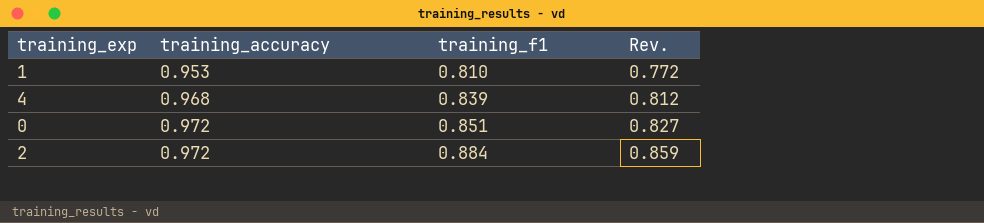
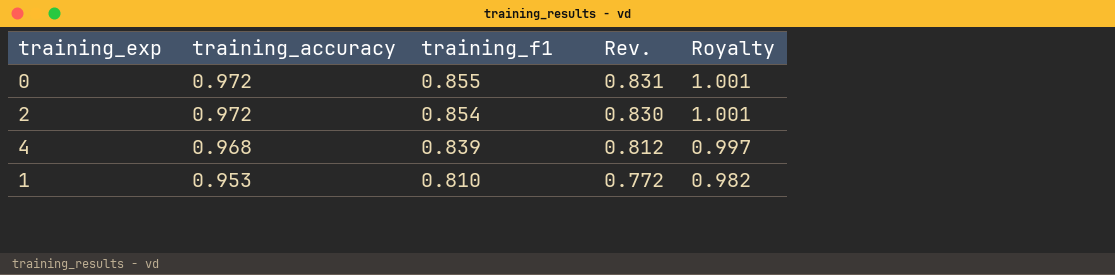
row order: training_accuracy ascending -> training_accuracy descending
column Royalty | formula: none -> [training_accuracy] * 1.03
0 | training_f1: 0.851 -> 0.855
0 | Rev.: 0.827 -> 0.831
2 | training_f1: 0.884 -> 0.854
2 | Rev.: 0.859 -> 0.830

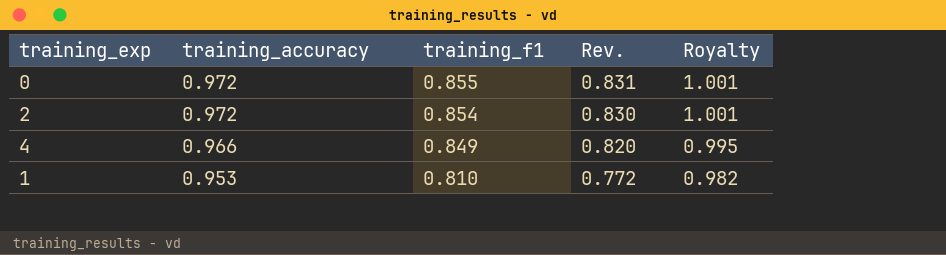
4 | training_accuracy: 0.968 -> 0.966
4 | training_f1: 0.839 -> 0.849
4 | Rev.: 0.812 -> 0.820
4 | Royalty: 0.997 -> 0.995

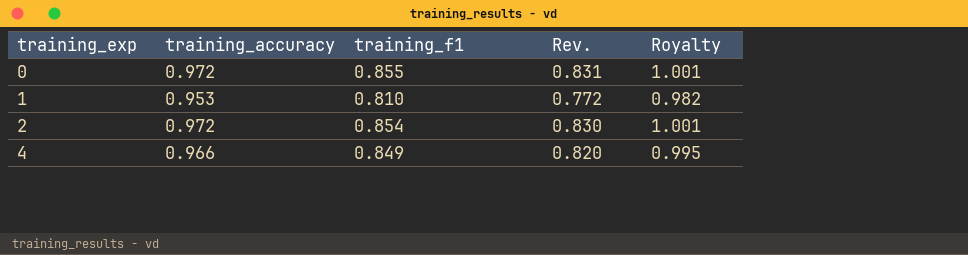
row order: training_accuracy descending -> training_exp ascending

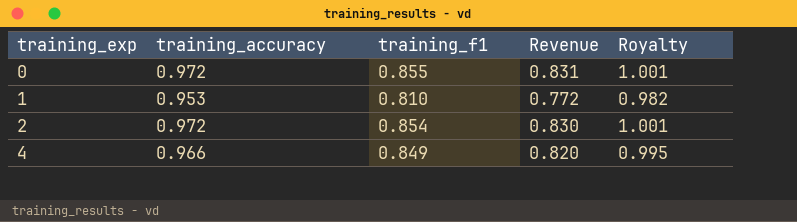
column name: Rev. -> Revenue

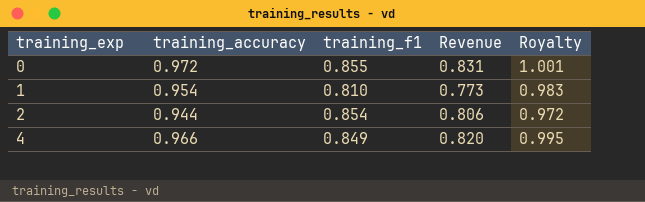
1 | training_accuracy: 0.953 -> 0.954
1 | Revenue: 0.772 -> 0.773
1 | Royalty: 0.982 -> 0.983
2 | training_accuracy: 0.972 -> 0.944
2 | Revenue: 0.830 -> 0.806
2 | Royalty: 1.001 -> 0.972

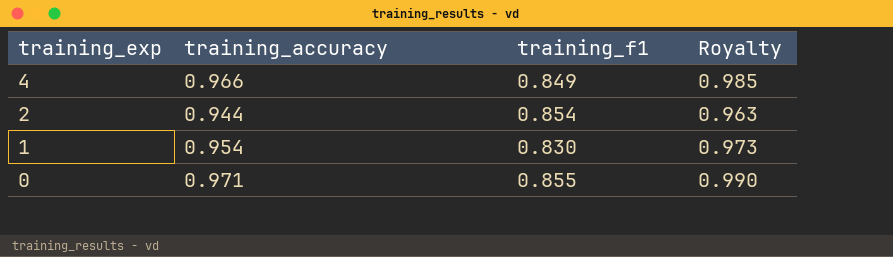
row order: training_exp ascending -> training_exp descending
column Revenue | formula: [training_accuracy] * [training_f1] -> none
column Royalty | formula: [training_accuracy] * 1.03 -> [training_accuracy] * 1.02
1 | training_f1: 0.810 -> 0.830
0 | training_accuracy: 0.972 -> 0.971

